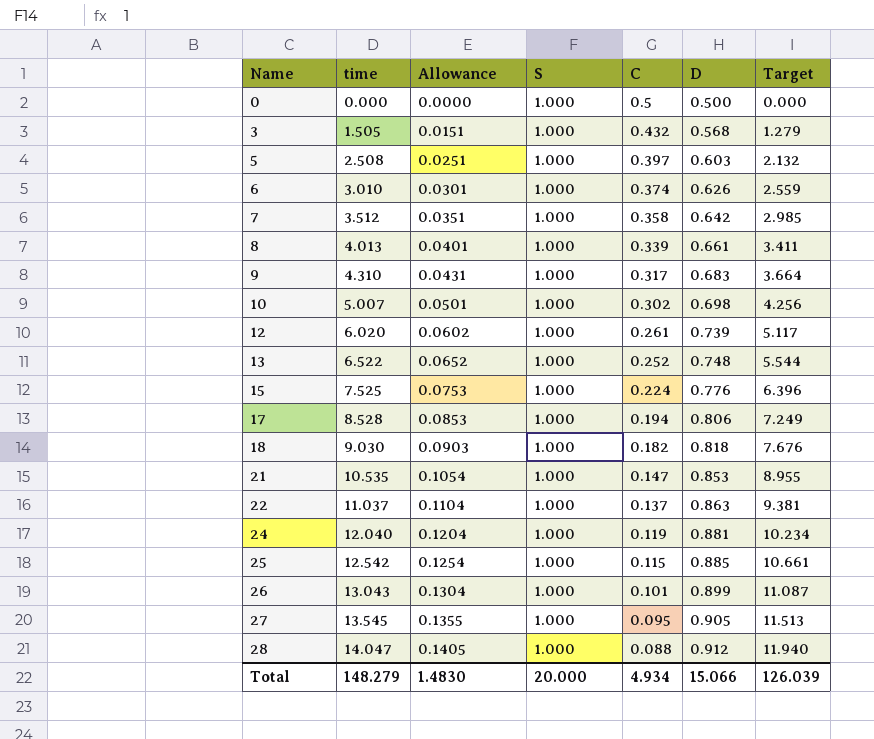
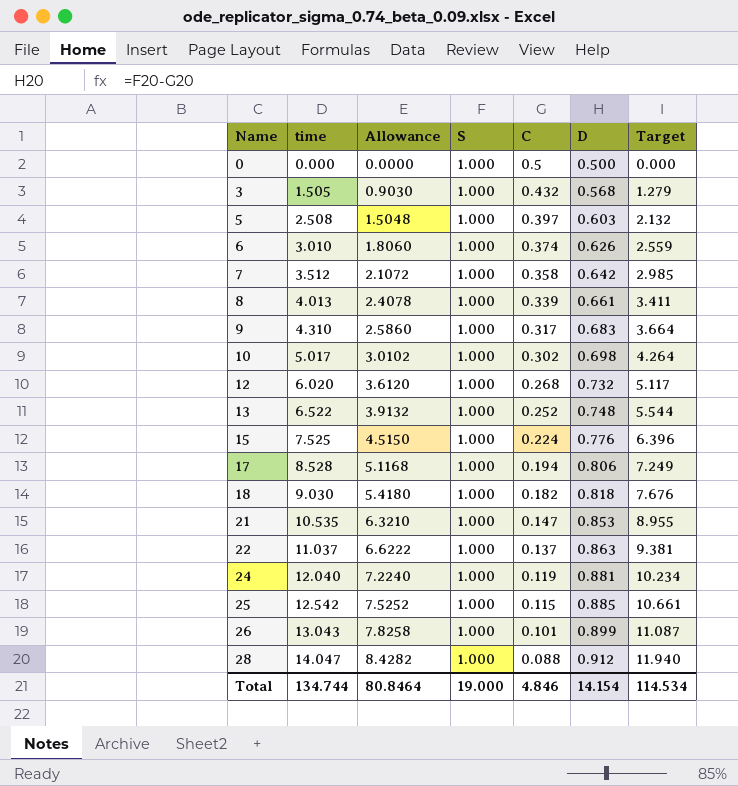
column Allowance | formula: [time] * 0.01 -> [time] * 0.6
row 27: 13.545 | 0.1355 | 1.000 | 0.095 | 0.905 | 11.513 -> none
10 | time: 5.007 -> 5.017
10 | Target: 4.256 -> 4.264
12 | C: 0.261 -> 0.268
12 | D: 0.739 -> 0.732
Total | time: 148.279 -> 134.744
Total | Allowance: 1.4830 -> 80.8464
Total | S: 20.000 -> 19.000
Total | C: 4.934 -> 4.846
Total | D: 15.066 -> 14.154
Total | Target: 126.039 -> 114.534

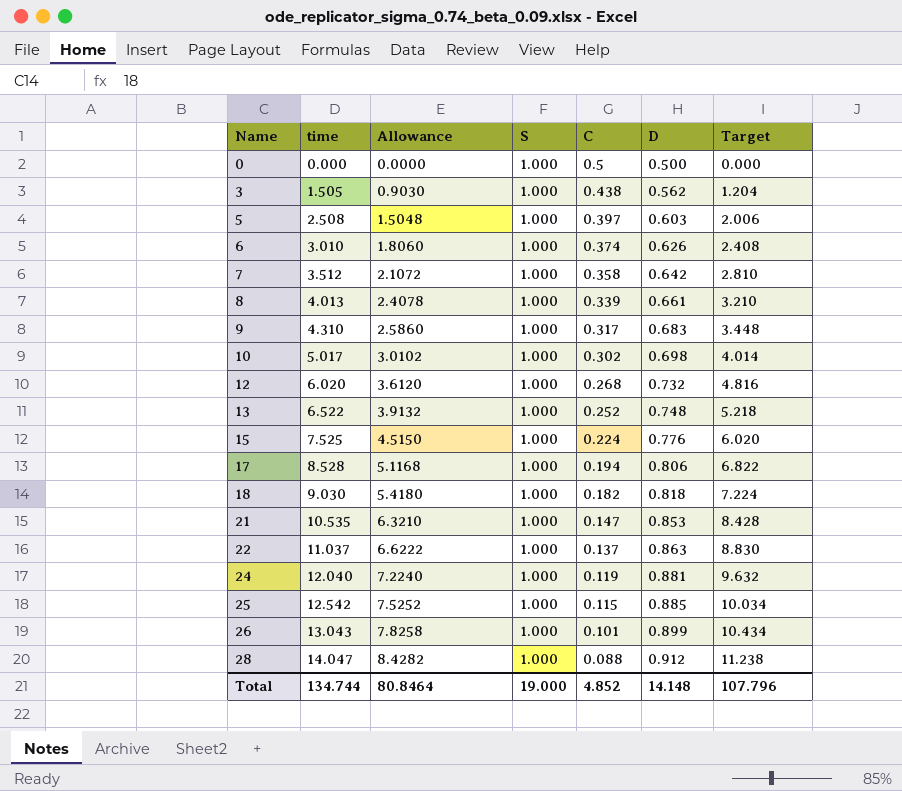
column Target | formula: [time] * 0.85 -> [time] * 0.8
3 | C: 0.432 -> 0.438
3 | D: 0.568 -> 0.562
Total | C: 4.846 -> 4.852
Total | D: 14.154 -> 14.148
Total | Target: 114.534 -> 107.796

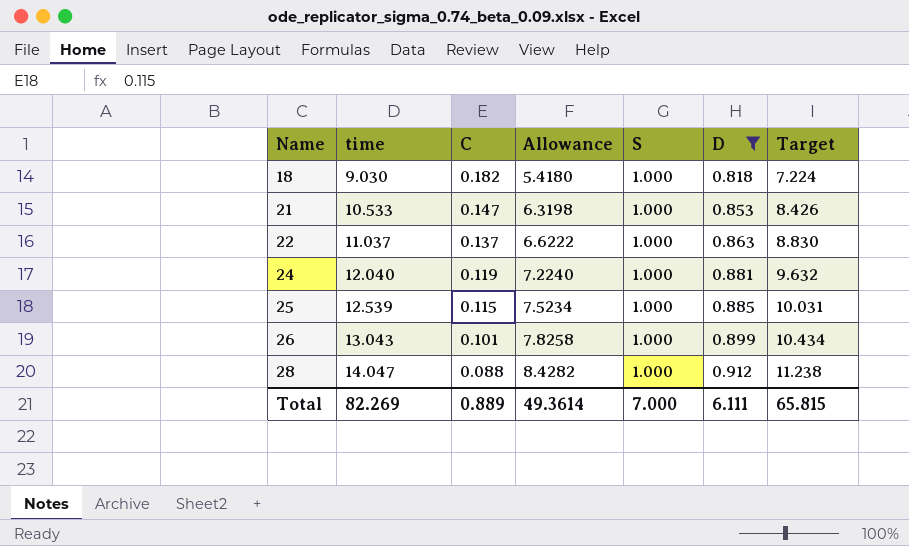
filter: none -> D >= 0.818
column C | position: 5 -> 3
21 | time: 10.535 -> 10.533
21 | Allowance: 6.3210 -> 6.3198
21 | Target: 8.428 -> 8.426
25 | time: 12.542 -> 12.539
25 | Allowance: 7.5252 -> 7.5234
25 | Target: 10.034 -> 10.031
Total | time: 134.744 -> 82.269
Total | C: 4.852 -> 0.889
Total | Allowance: 80.8464 -> 49.3614
Total | S: 19.000 -> 7.000
Total | D: 14.148 -> 6.111
Total | Target: 107.796 -> 65.815

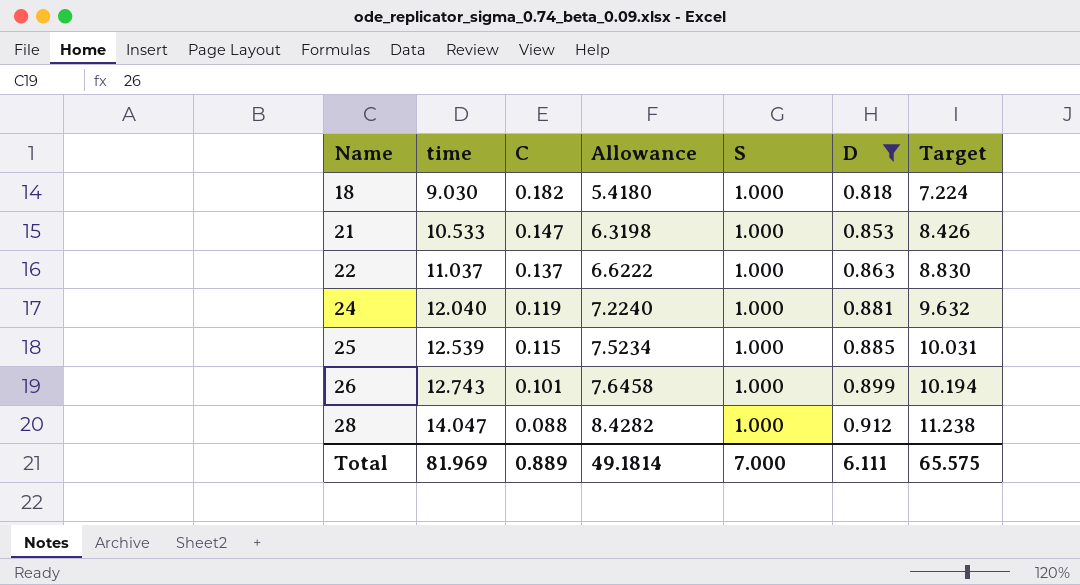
26 | time: 13.043 -> 12.743
26 | Allowance: 7.8258 -> 7.6458
26 | Target: 10.434 -> 10.194
Total | time: 82.269 -> 81.969
Total | Allowance: 49.3614 -> 49.1814
Total | Target: 65.815 -> 65.575

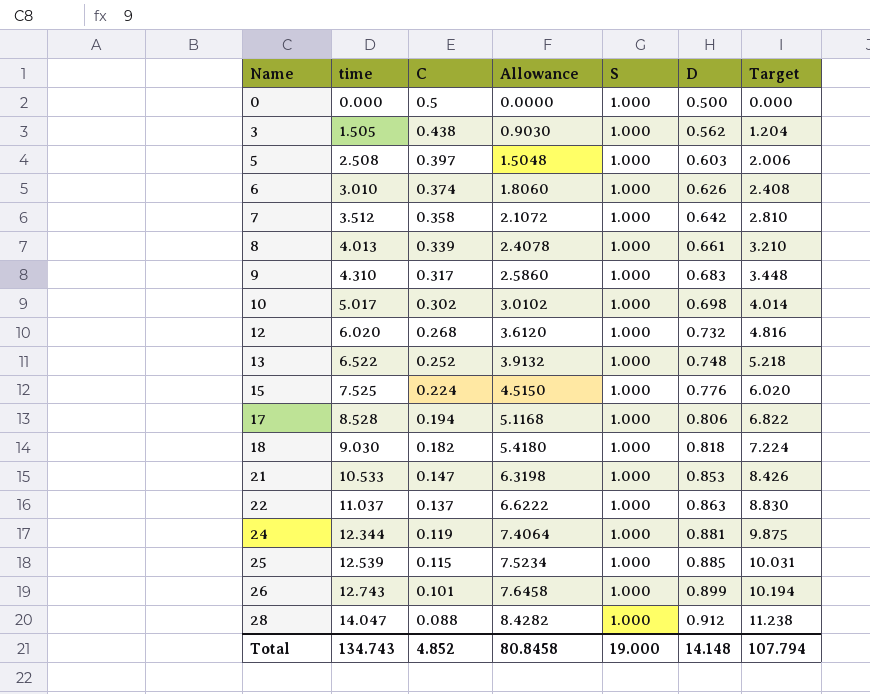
filter: D >= 0.818 -> none
24 | time: 12.040 -> 12.344
24 | Allowance: 7.2240 -> 7.4064
24 | Target: 9.632 -> 9.875
Total | time: 81.969 -> 134.743
Total | C: 0.889 -> 4.852
Total | Allowance: 49.1814 -> 80.8458
Total | S: 7.000 -> 19.000
Total | D: 6.111 -> 14.148
Total | Target: 65.575 -> 107.794

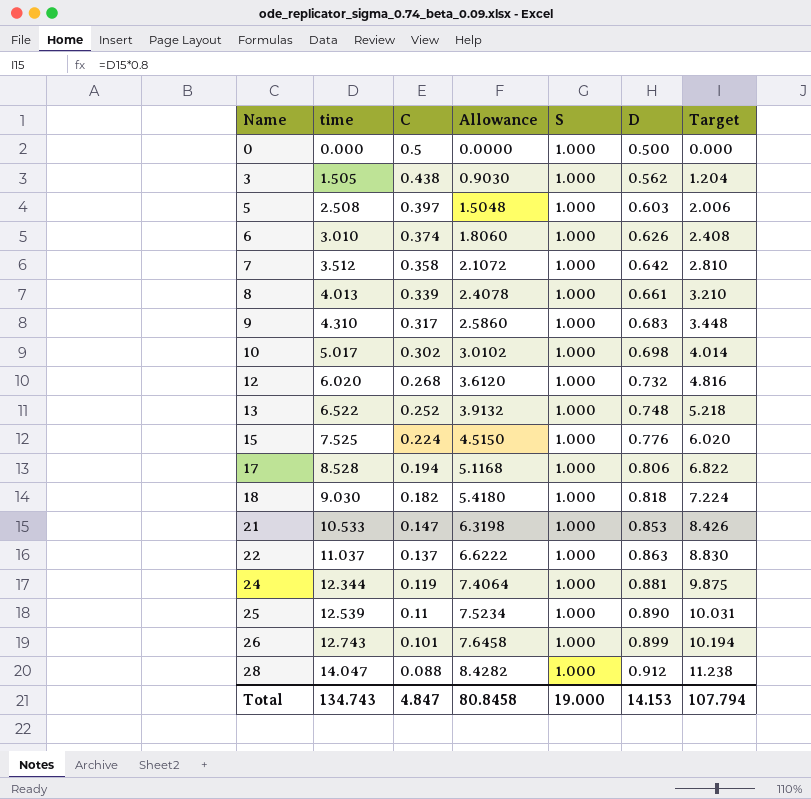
25 | C: 0.115 -> 0.11
25 | D: 0.885 -> 0.890
Total | C: 4.852 -> 4.847
Total | D: 14.148 -> 14.153

